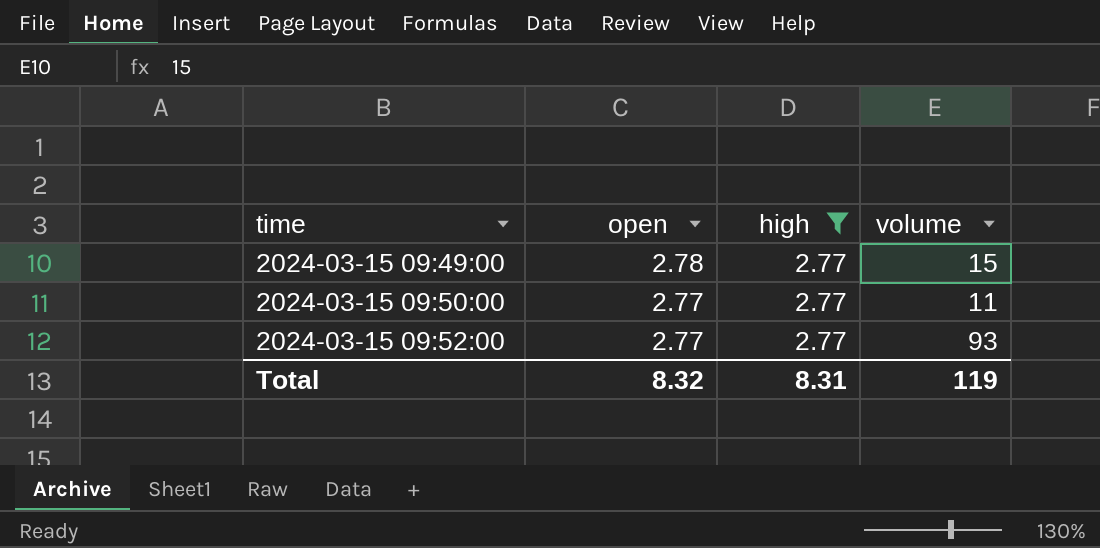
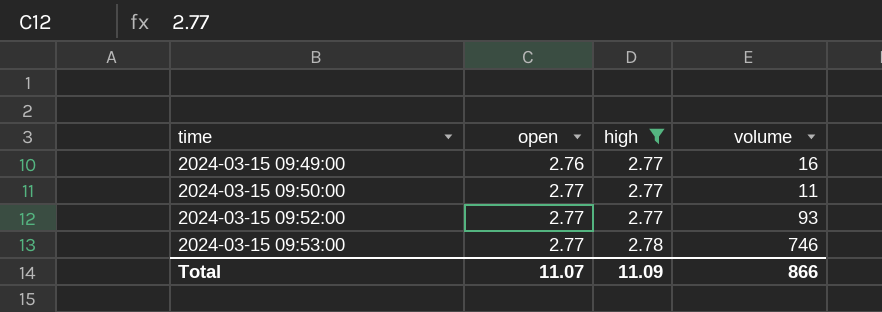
2024-03-15 09:49:00 | open: 2.78 -> 2.76
2024-03-15 09:49:00 | volume: 15 -> 16
row 2024-03-15 09:53:00: none -> 2.77 | 2.78 | 746
Total | open: 8.32 -> 11.07
Total | high: 8.31 -> 11.09
Total | volume: 119 -> 866

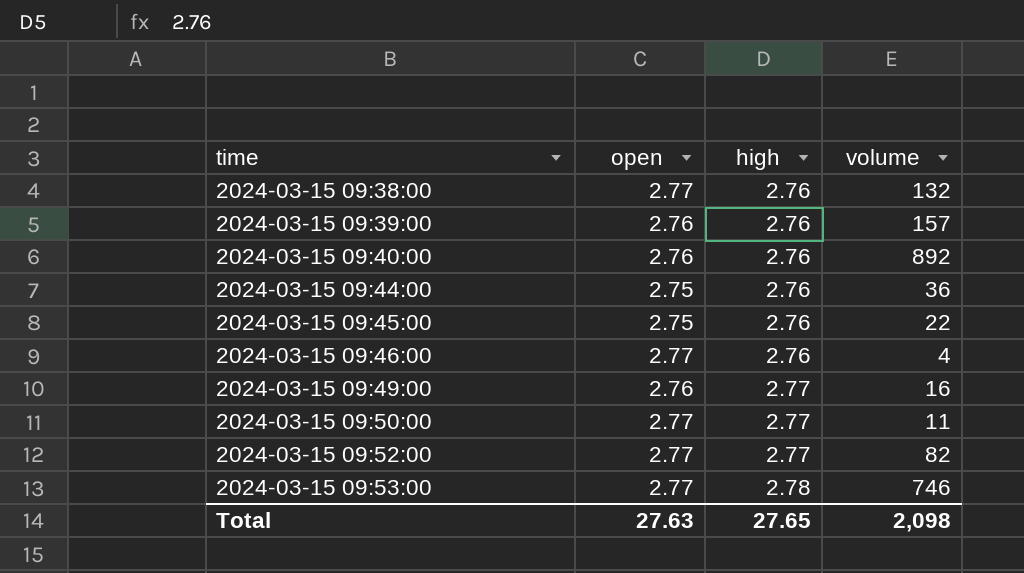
filter: high != 2.76 -> none
2024-03-15 09:52:00 | volume: 93 -> 82
Total | open: 11.07 -> 27.63
Total | high: 11.09 -> 27.65
Total | volume: 866 -> 2,098

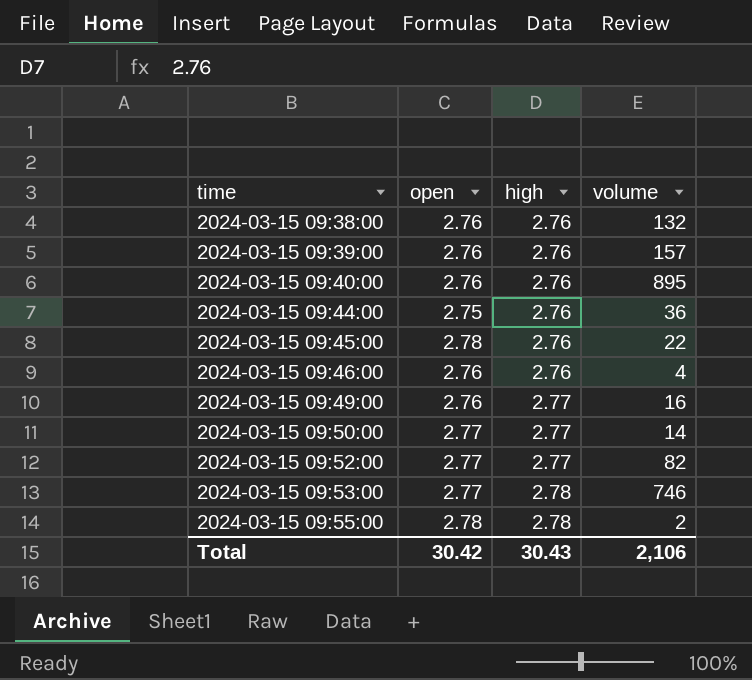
2024-03-15 09:38:00 | open: 2.77 -> 2.76
2024-03-15 09:40:00 | volume: 892 -> 895
2024-03-15 09:45:00 | open: 2.75 -> 2.78
2024-03-15 09:46:00 | open: 2.77 -> 2.76
2024-03-15 09:50:00 | volume: 11 -> 14
row 2024-03-15 09:55:00: none -> 2.78 | 2.78 | 2
Total | open: 27.63 -> 30.42
Total | high: 27.65 -> 30.43
Total | volume: 2,098 -> 2,106

